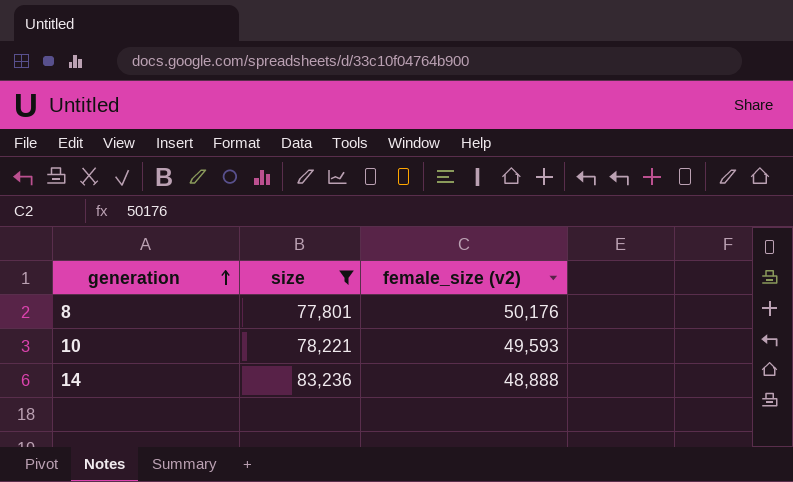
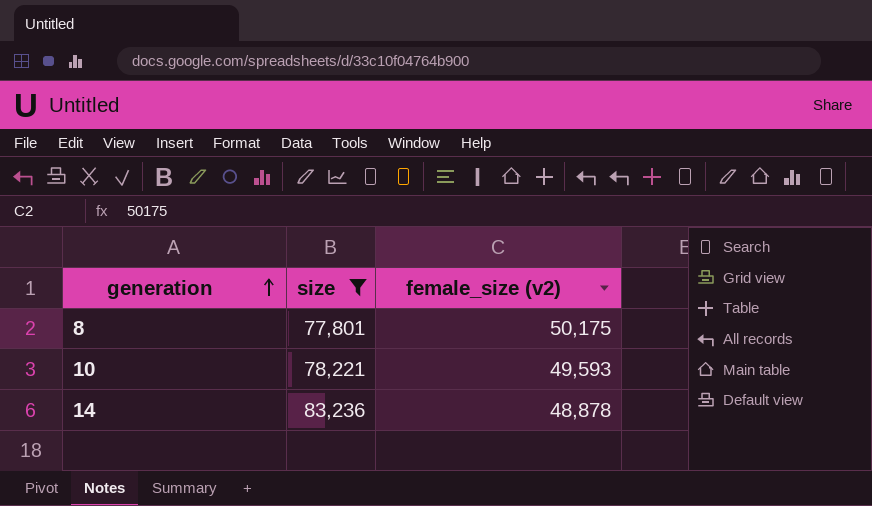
8 | female_size (v2): 50,176 -> 50,175
14 | female_size (v2): 48,888 -> 48,878

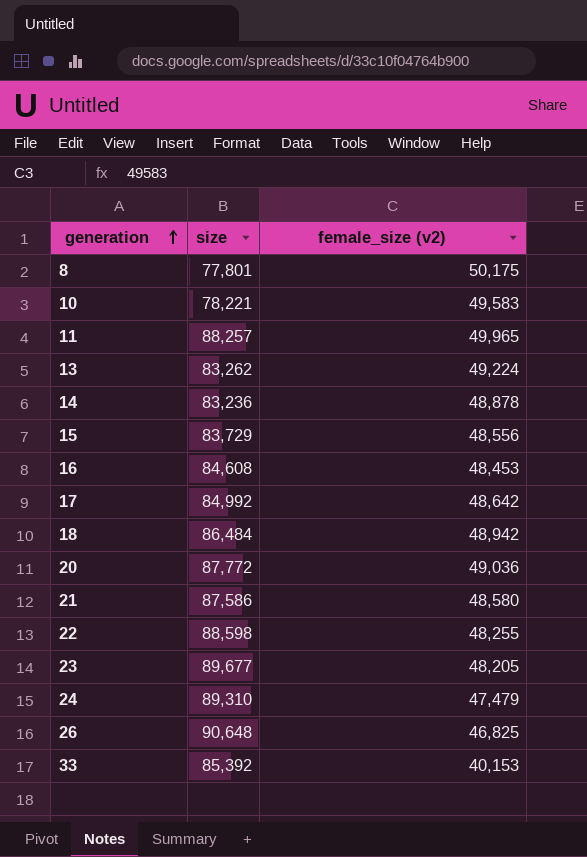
filter: size <= 83,236 -> none
10 | female_size (v2): 49,593 -> 49,583

